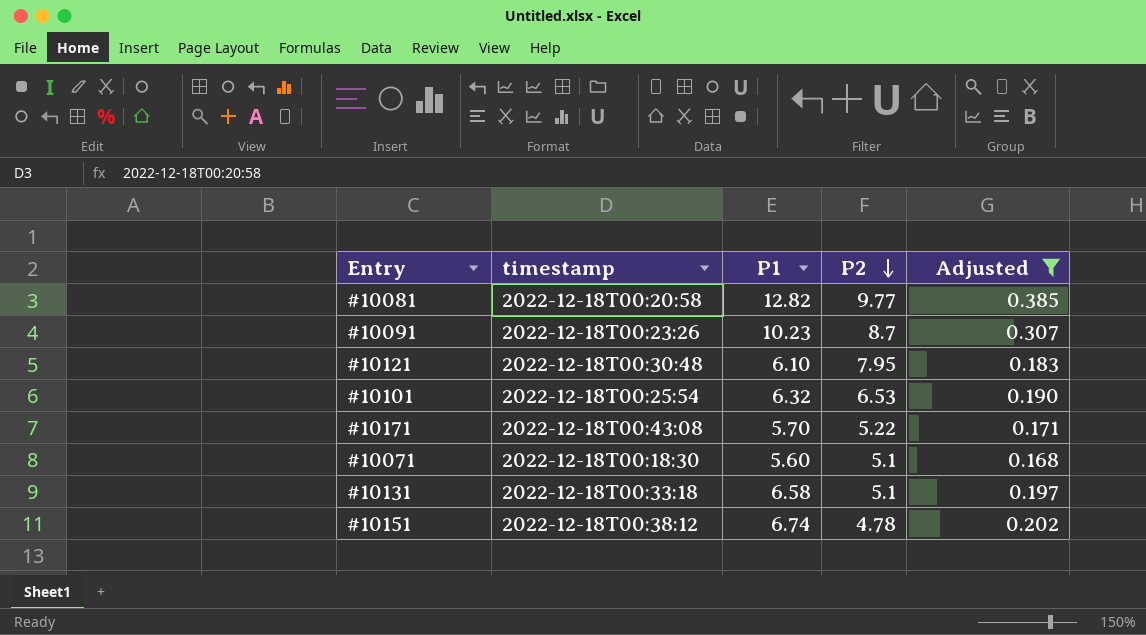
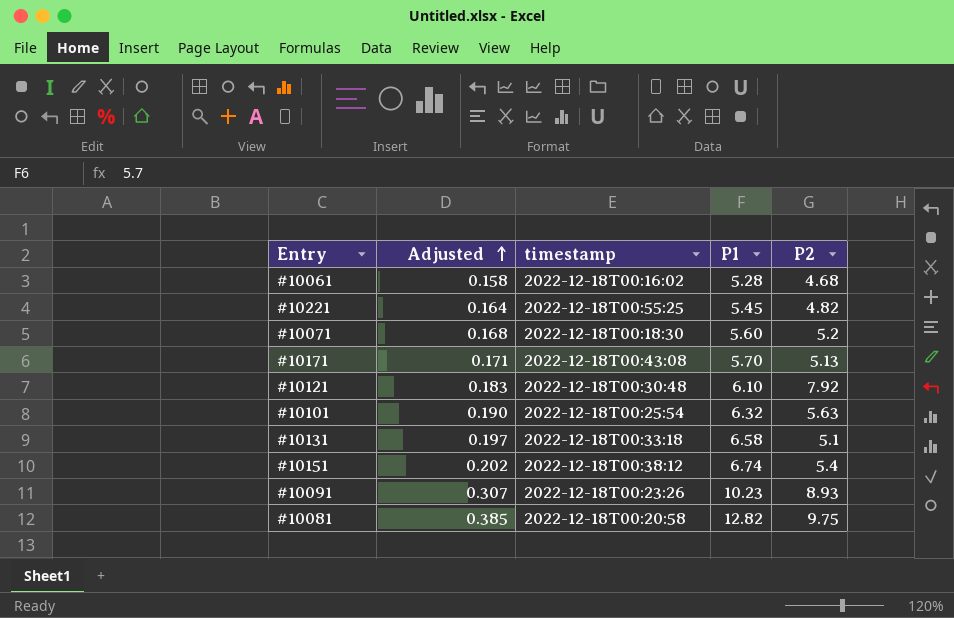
filter: Adjusted >= 0.168 -> none
row order: P2 descending -> Adjusted ascending
column Adjusted | position: 5 -> 2
#10071 | P2: 5.1 -> 5.2
#10171 | P2: 5.22 -> 5.13
#10121 | P2: 7.95 -> 7.92
#10101 | P2: 6.53 -> 5.63
#10151 | P2: 4.78 -> 5.4
#10091 | P2: 8.7 -> 8.93
#10081 | P2: 9.77 -> 9.75

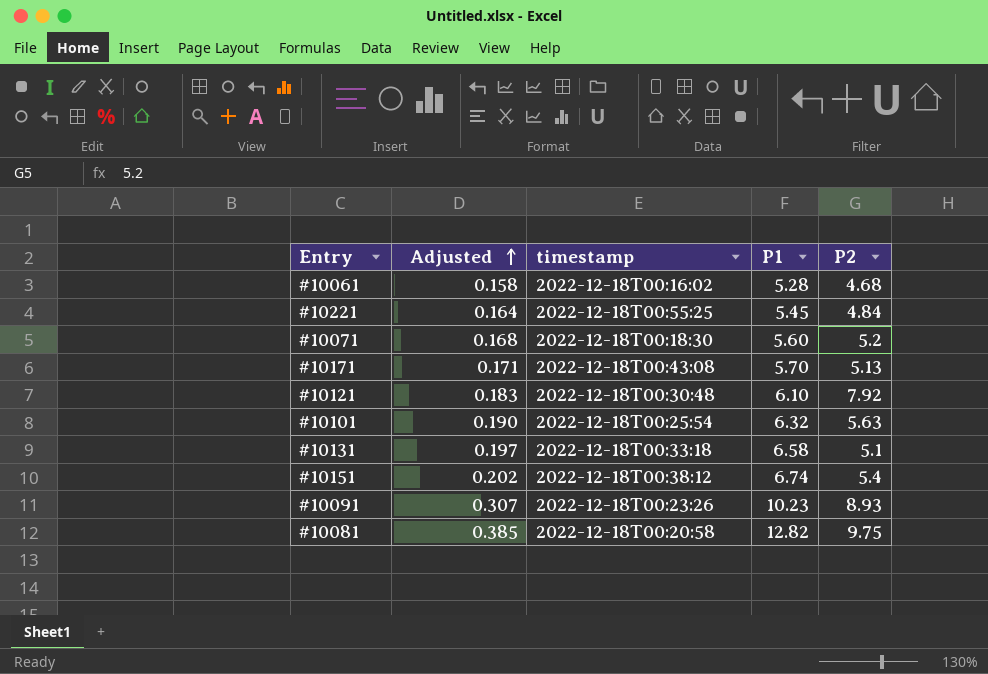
#10221 | P2: 4.82 -> 4.84

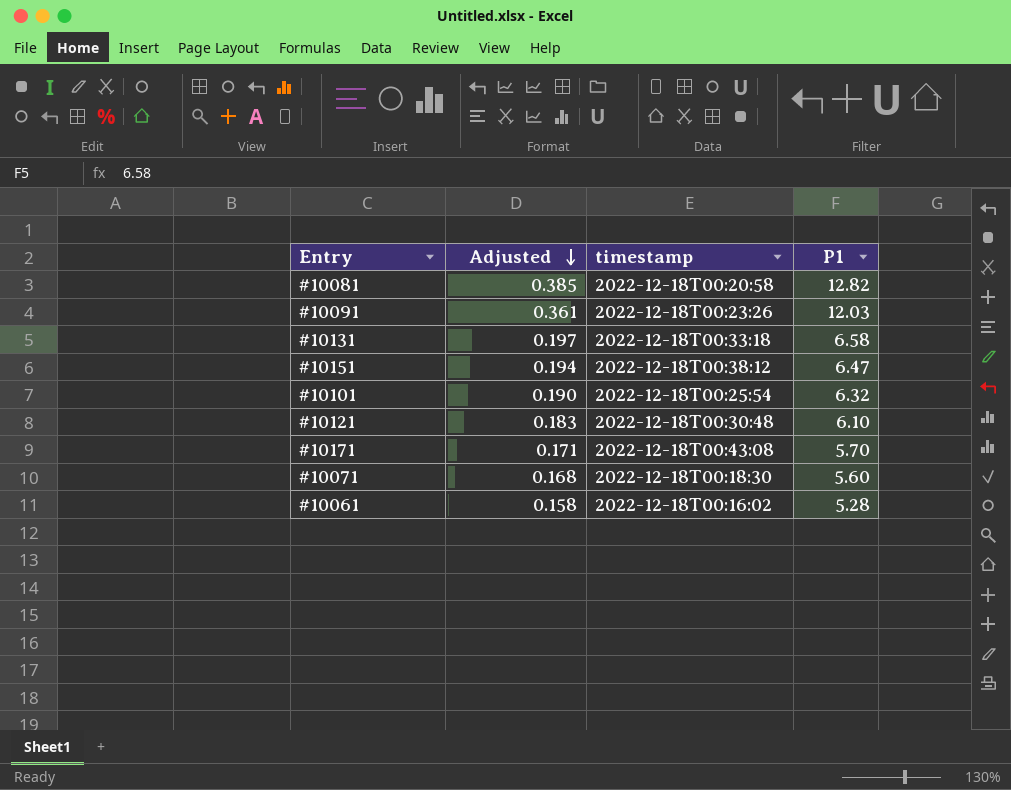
row order: Adjusted ascending -> Adjusted descending
column P2 | position: 5 -> none
row #10221: 0.164 | 2022-12-18T00:55:25 | 5.45 | 4.84 -> none
#10091 | Adjusted: 0.307 -> 0.361
#10091 | P1: 10.23 -> 12.03
#10151 | Adjusted: 0.202 -> 0.194
#10151 | P1: 6.74 -> 6.47

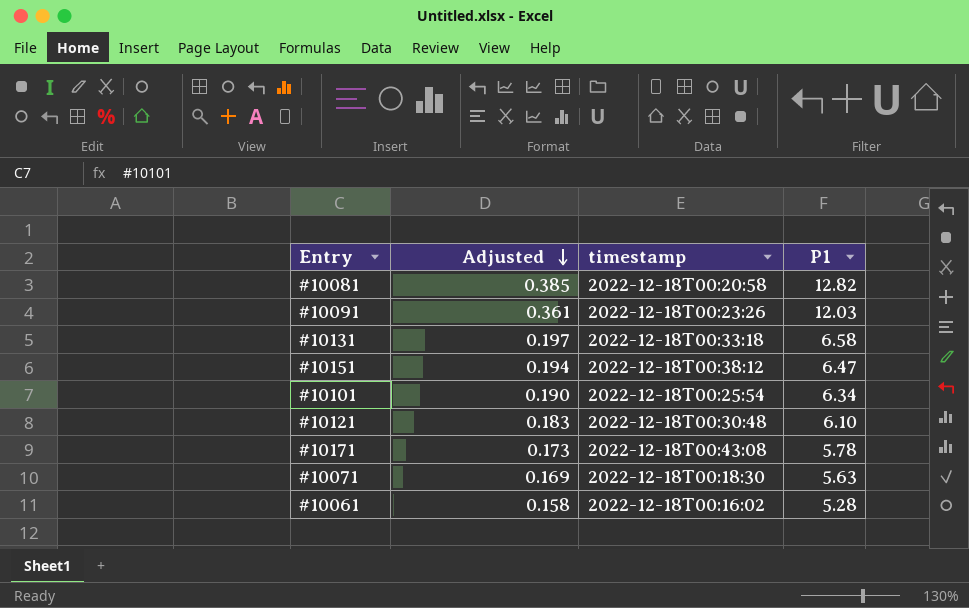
#10101 | P1: 6.32 -> 6.34
#10171 | Adjusted: 0.171 -> 0.173
#10171 | P1: 5.70 -> 5.78
#10071 | Adjusted: 0.168 -> 0.169
#10071 | P1: 5.60 -> 5.63

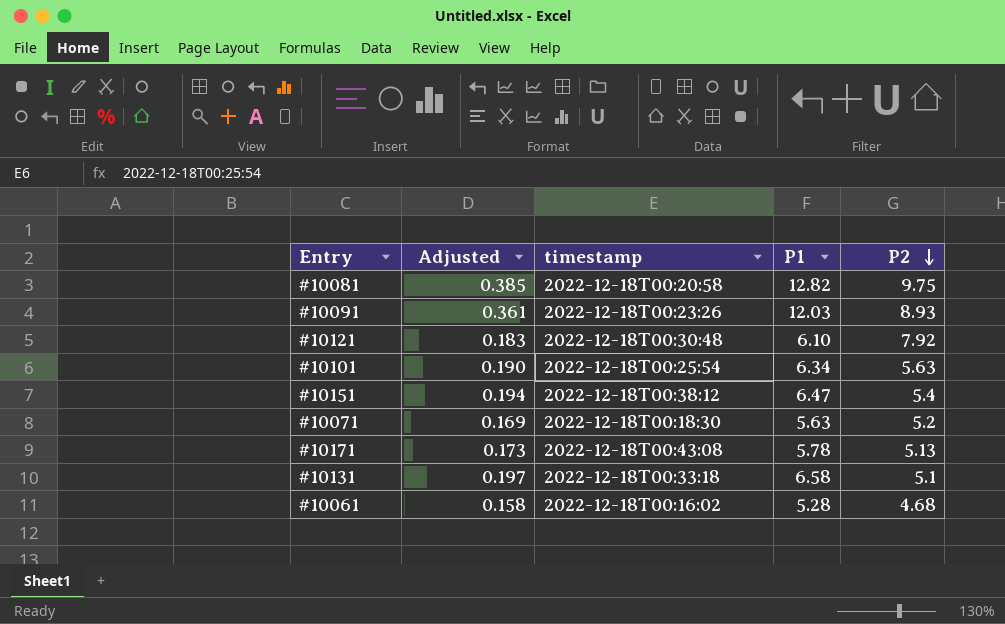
row order: Adjusted descending -> P2 descending
column P2 | position: none -> 5

